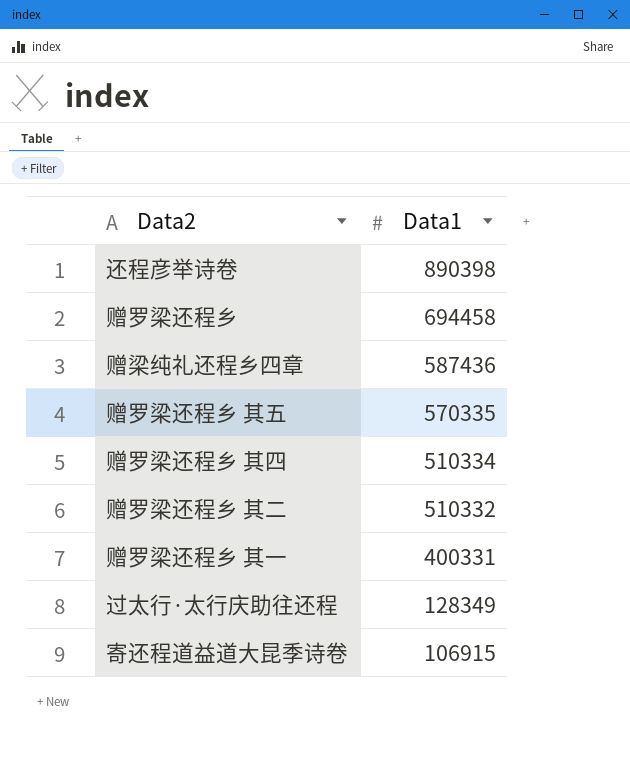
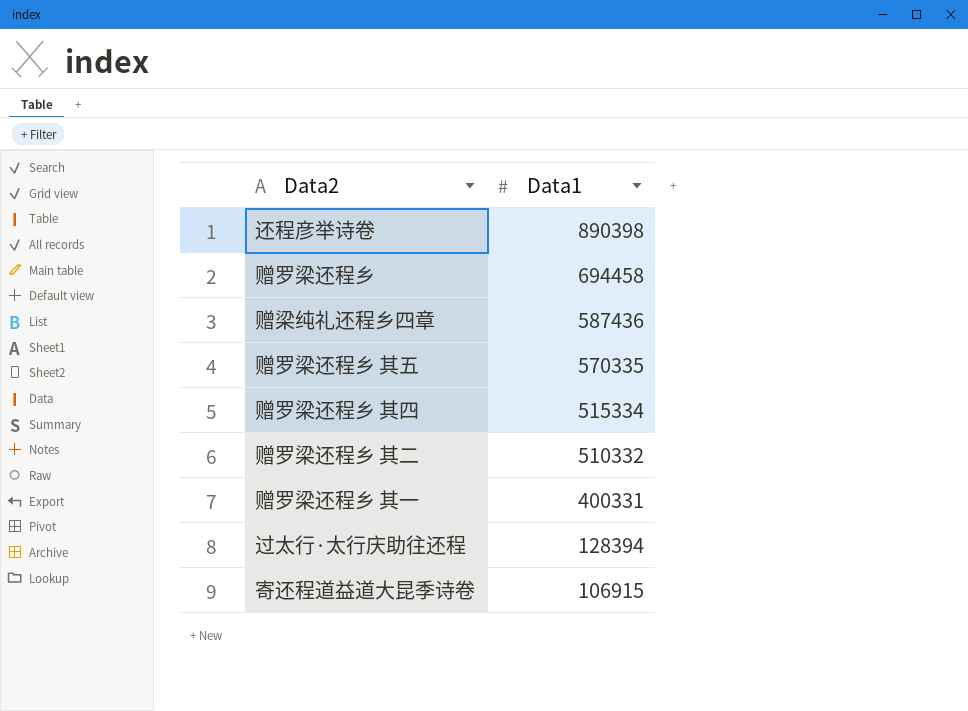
赠罗梁还程乡 其四 | Data1: 510334 -> 515334
过太行·太行庆助往还程 | Data1: 128349 -> 128394

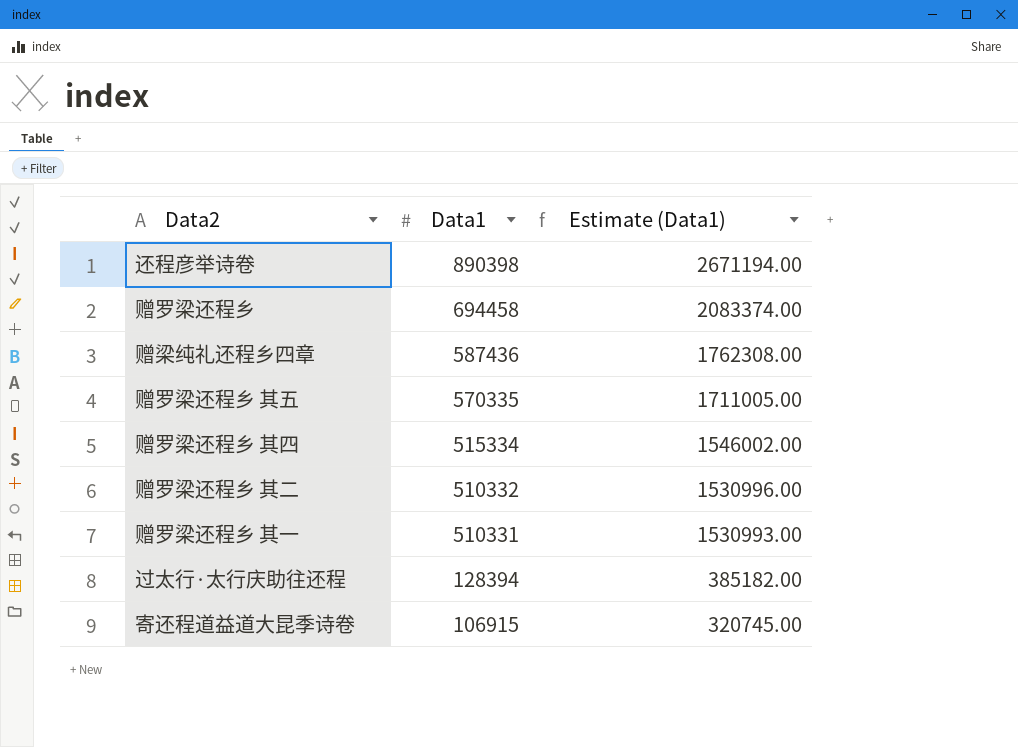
column Estimate (Data1) | formula: none -> [Data1] * 3
赠罗梁还程乡 其一 | Data1: 400331 -> 510331

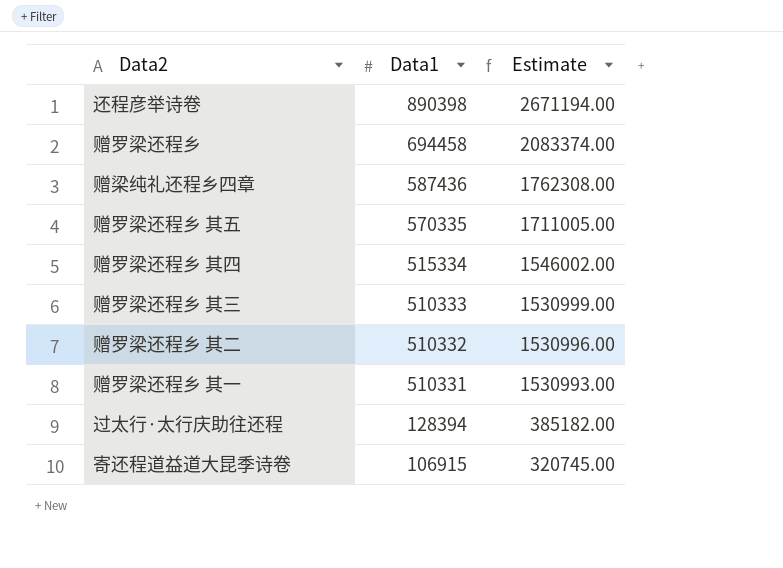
column name: Estimate (Data1) -> Estimate
row 赠罗梁还程乡 其三: none -> 510333 | 1530999.00

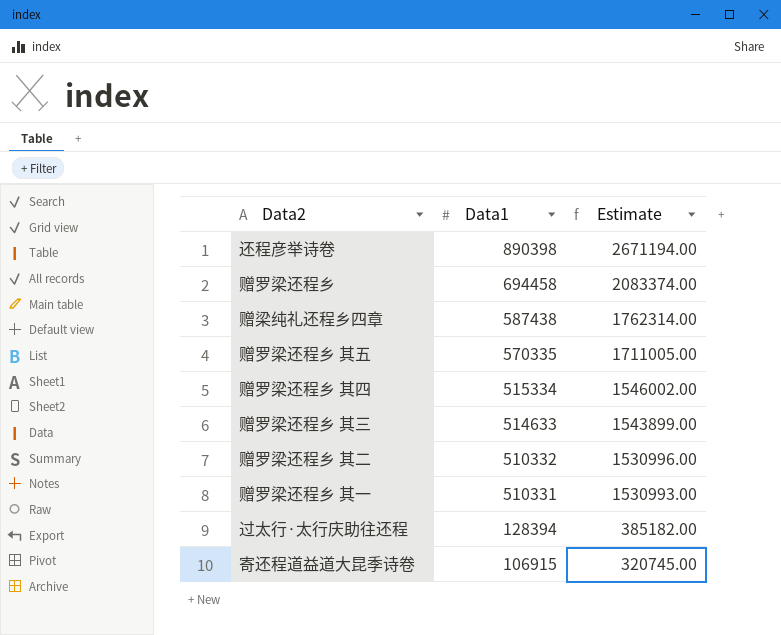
赠梁纯礼还程乡四章 | Data1: 587436 -> 587438
赠梁纯礼还程乡四章 | Estimate: 1762308.00 -> 1762314.00
赠罗梁还程乡 其三 | Data1: 510333 -> 514633
赠罗梁还程乡 其三 | Estimate: 1530999.00 -> 1543899.00

